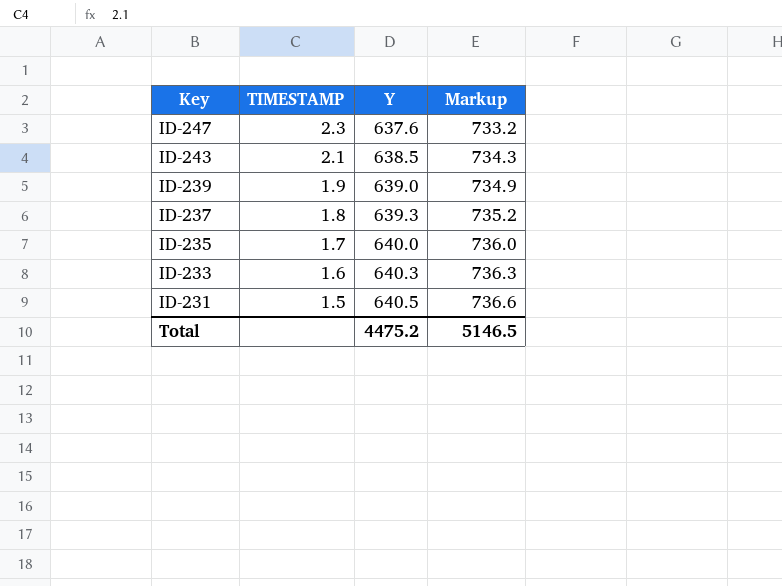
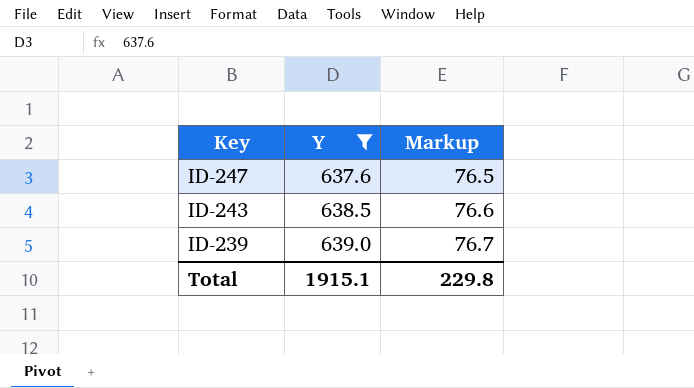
filter: none -> Y <= 639.0
column TIMESTAMP | position: 2 -> none
column Markup | formula: [Y] * 1.15 -> [Y] * 0.12
Total | Y: 4475.2 -> 1915.1
Total | Markup: 5146.5 -> 229.8

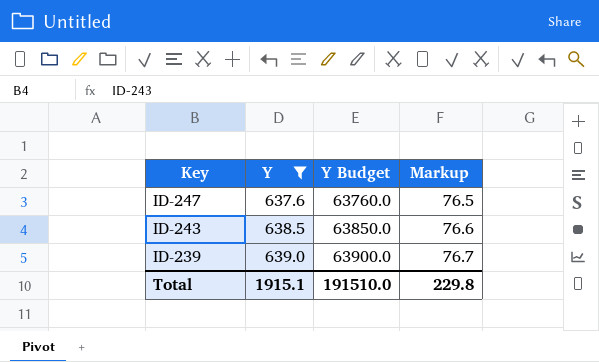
column Y Budget | formula: none -> [Y] * 100

